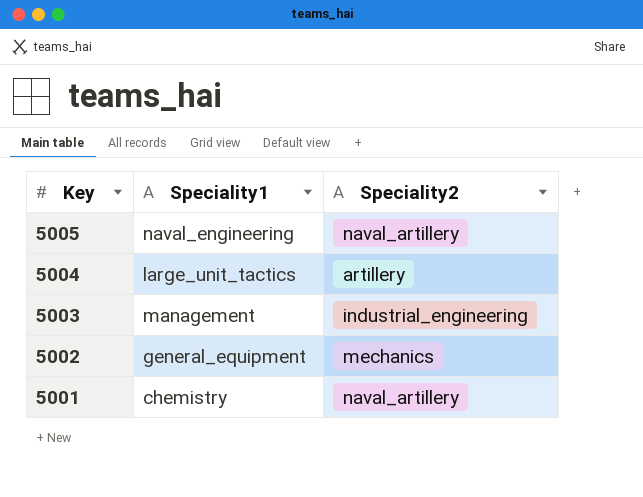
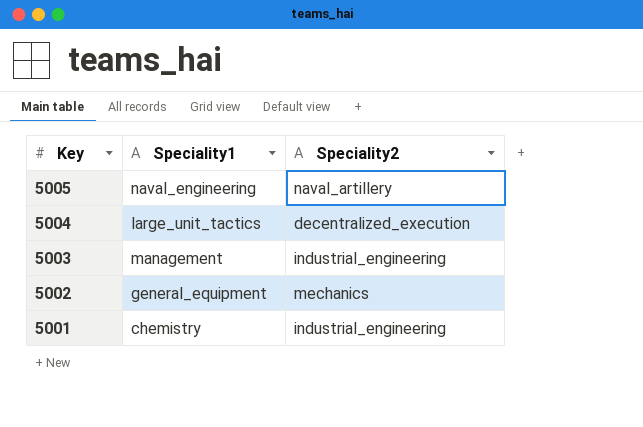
5004 | Speciality2: artillery -> decentralized_execution
5001 | Speciality2: naval_artillery -> industrial_engineering

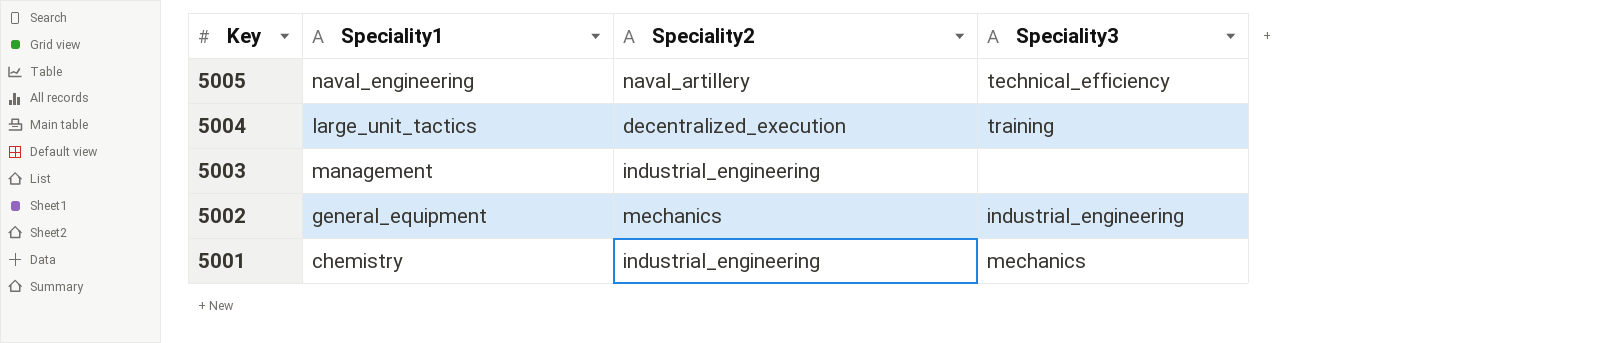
column Speciality3 | position: none -> 4

